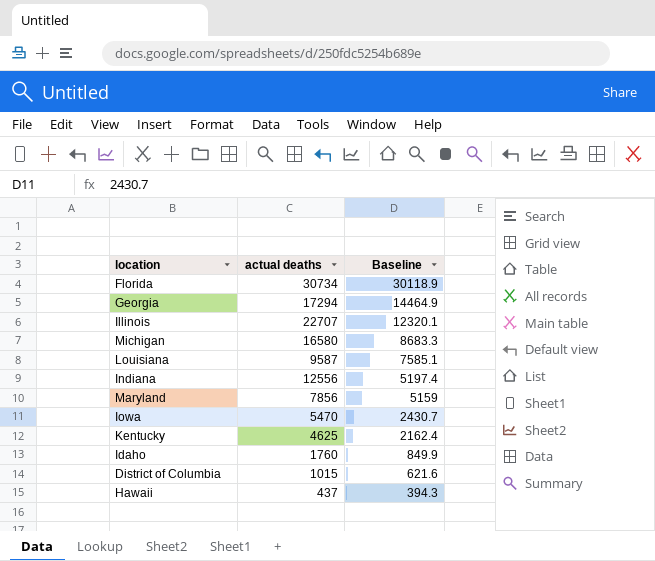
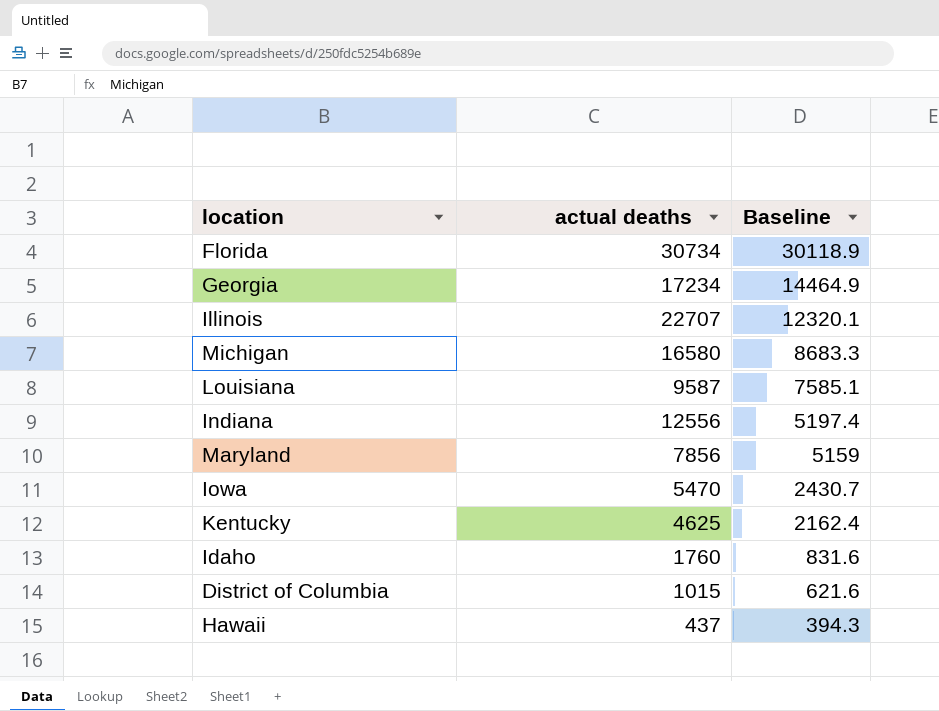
Georgia | actual deaths: 17294 -> 17234
Idaho | Baseline: 849.9 -> 831.6

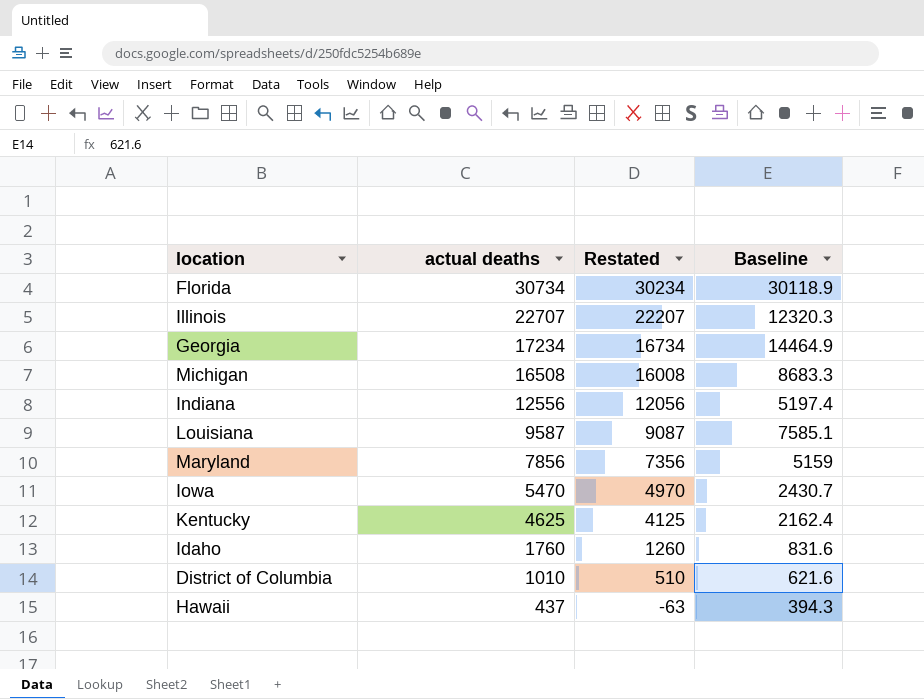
row order: Baseline descending -> actual deaths descending
column Restated | formula: none -> [actual deaths] - 500
Illinois | Baseline: 12320.1 -> 12320.3
Michigan | actual deaths: 16580 -> 16508
District of Columbia | actual deaths: 1015 -> 1010

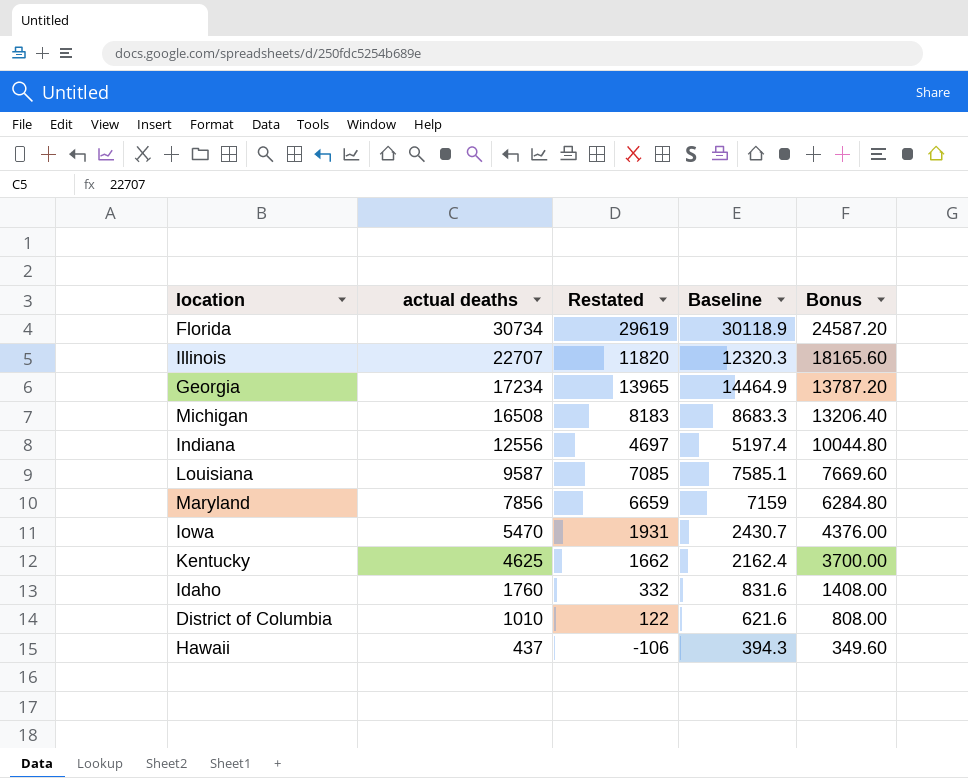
column Restated | formula: [actual deaths] - 500 -> [Baseline] - 500
column Bonus | formula: none -> [actual deaths] * 0.8
Maryland | Baseline: 5159 -> 7159

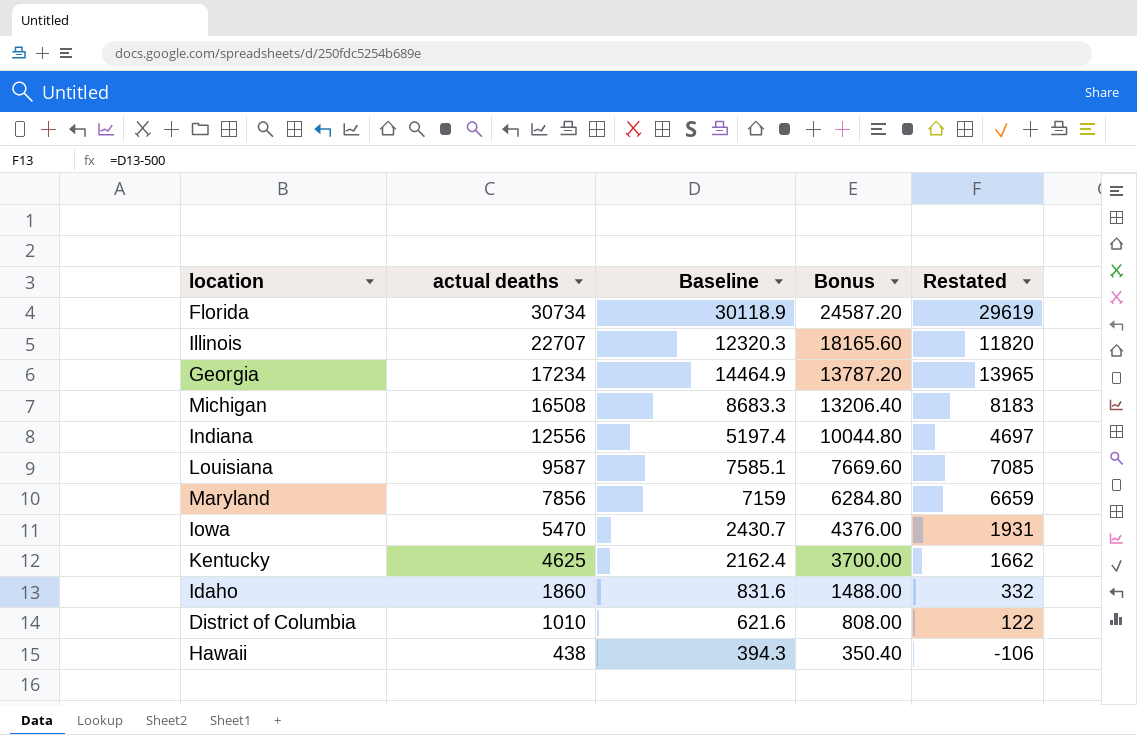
column Restated | position: 3 -> 5
Idaho | actual deaths: 1760 -> 1860
Idaho | Bonus: 1408.00 -> 1488.00
Hawaii | actual deaths: 437 -> 438
Hawaii | Bonus: 349.60 -> 350.40

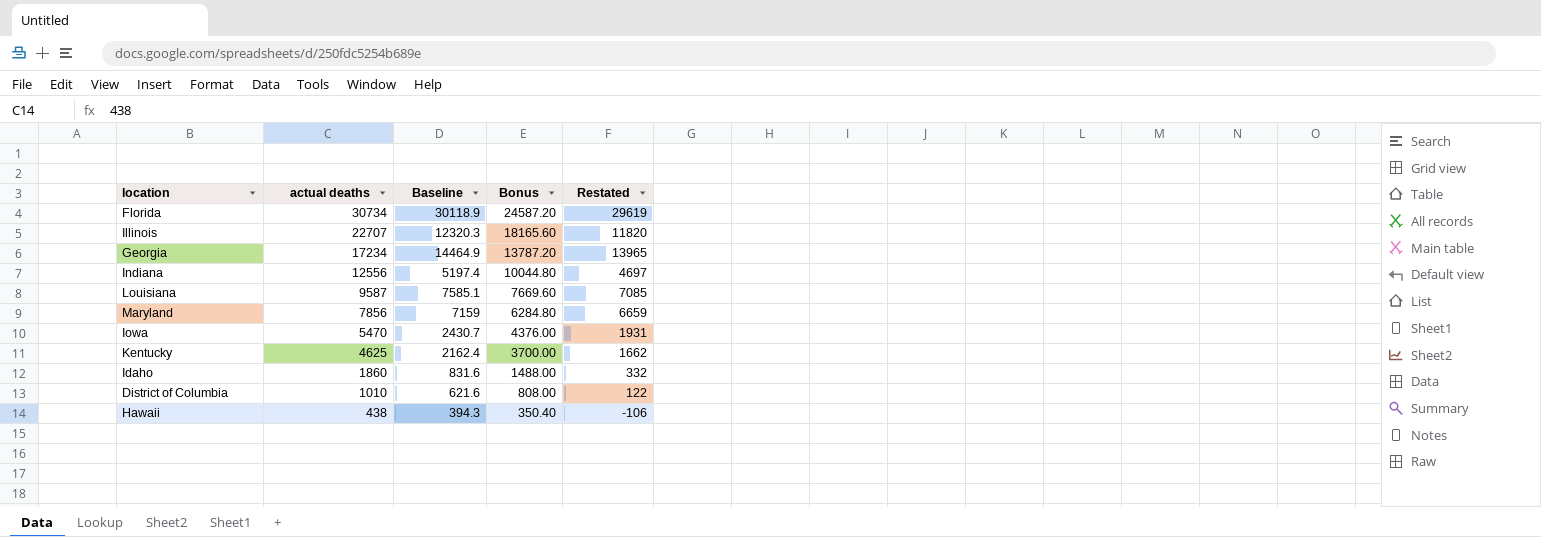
row Michigan: 16508 | 8683.3 | 13206.40 | 8183 -> none

